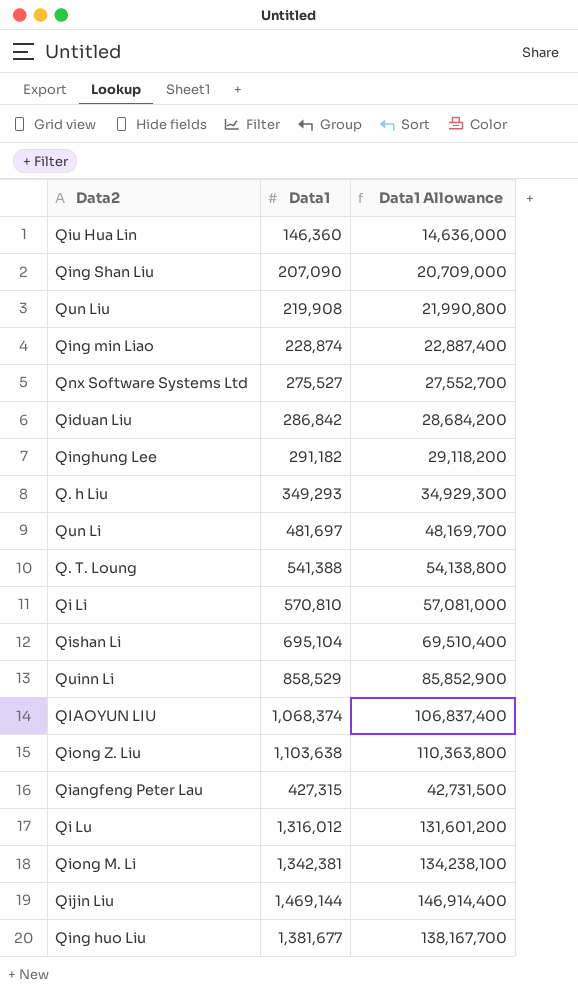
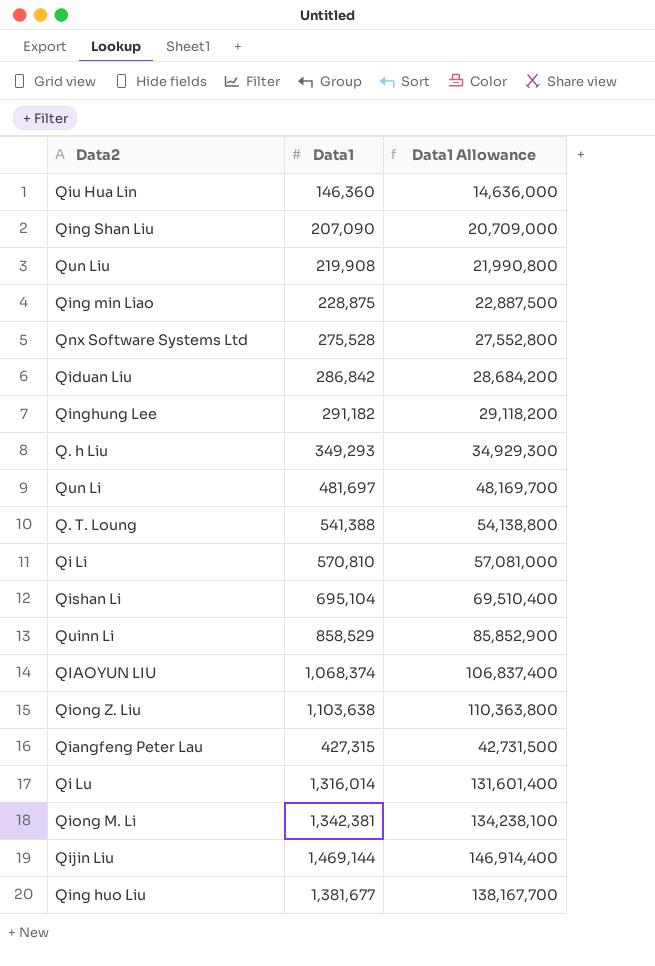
Qing min Liao | Data1: 228,874 -> 228,875
Qing min Liao | Data1 Allowance: 22,887,400 -> 22,887,500
Qnx Software Systems Ltd | Data1: 275,527 -> 275,528
Qnx Software Systems Ltd | Data1 Allowance: 27,552,700 -> 27,552,800
Qi Lu | Data1: 1,316,012 -> 1,316,014
Qi Lu | Data1 Allowance: 131,601,200 -> 131,601,400

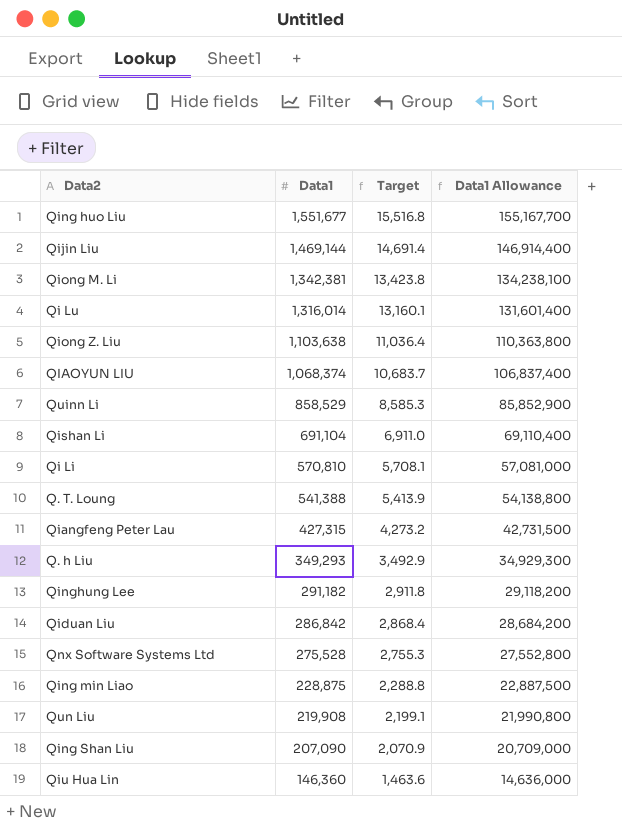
row order: none -> Data1 descending
column Target | formula: none -> [Data1] * 0.01
row Qun Li: 481,697 | 48,169,700 -> none
Qing huo Liu | Data1: 1,381,677 -> 1,551,677
Qing huo Liu | Data1 Allowance: 138,167,700 -> 155,167,700
Qishan Li | Data1: 695,104 -> 691,104
Qishan Li | Data1 Allowance: 69,510,400 -> 69,110,400

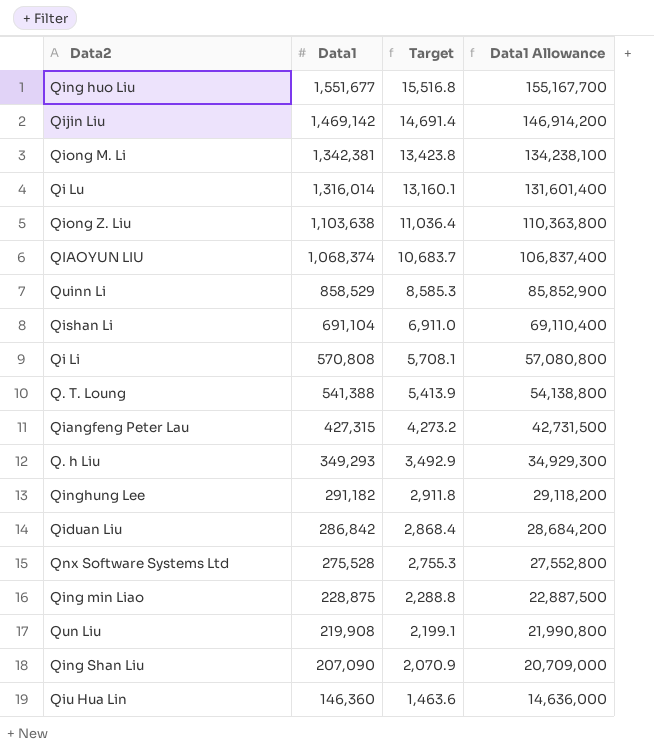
Qijin Liu | Data1: 1,469,144 -> 1,469,142
Qijin Liu | Data1 Allowance: 146,914,400 -> 146,914,200
Qi Li | Data1: 570,810 -> 570,808
Qi Li | Data1 Allowance: 57,081,000 -> 57,080,800

